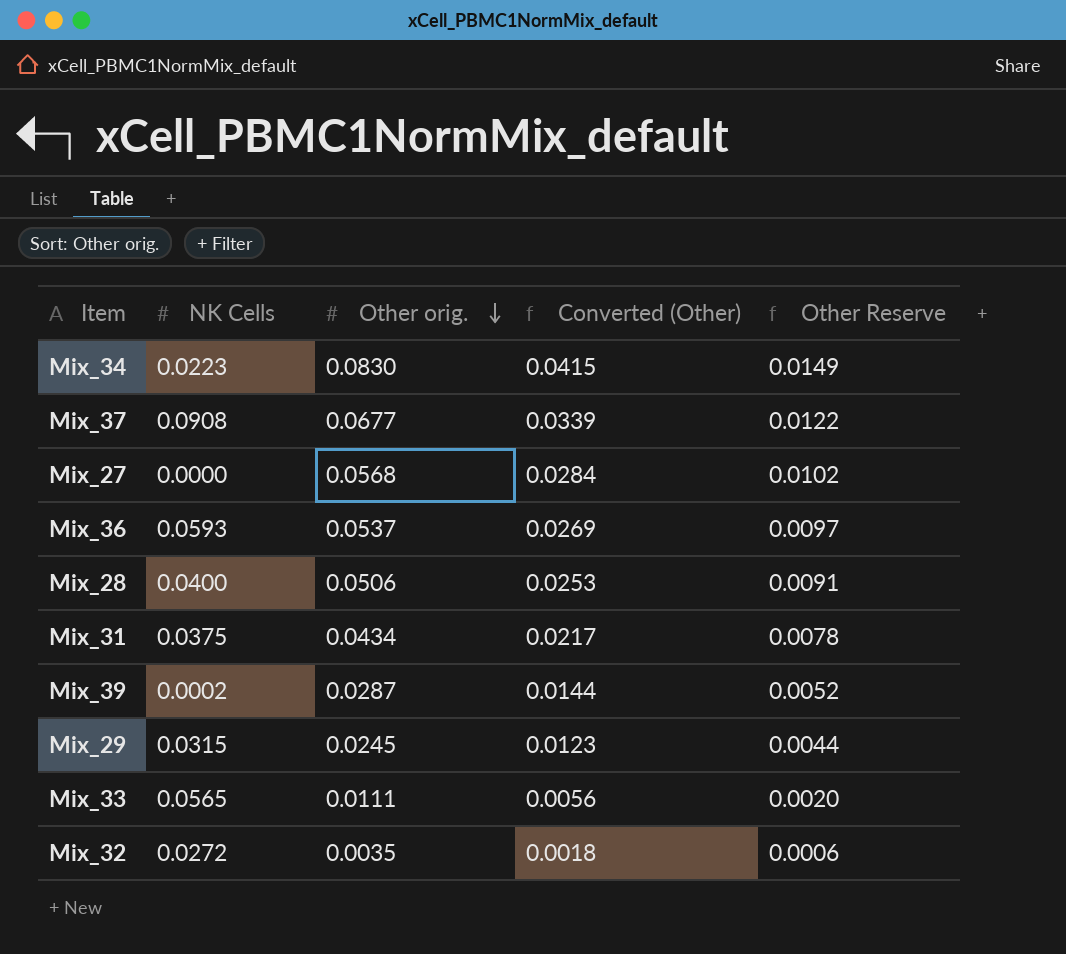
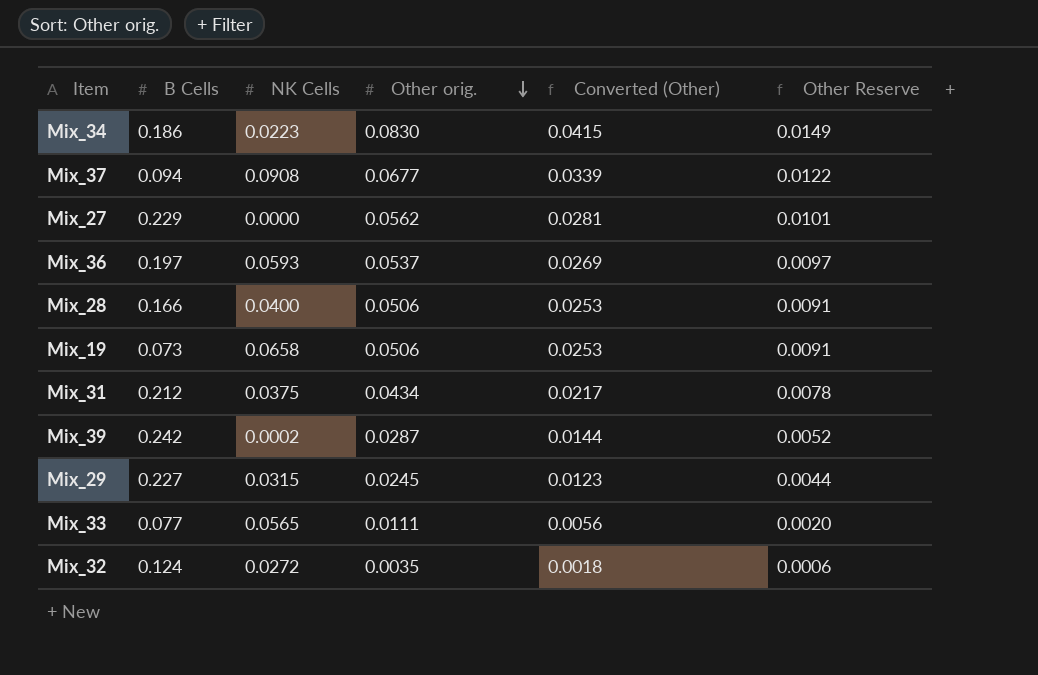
column B Cells | position: none -> 2
Mix_27 | Other orig.: 0.0568 -> 0.0562
Mix_27 | Converted (Other): 0.0284 -> 0.0281
Mix_27 | Other Reserve: 0.0102 -> 0.0101
row Mix_19: none -> 0.073 | 0.0658 | 0.0506 | 0.0253 | 0.0091

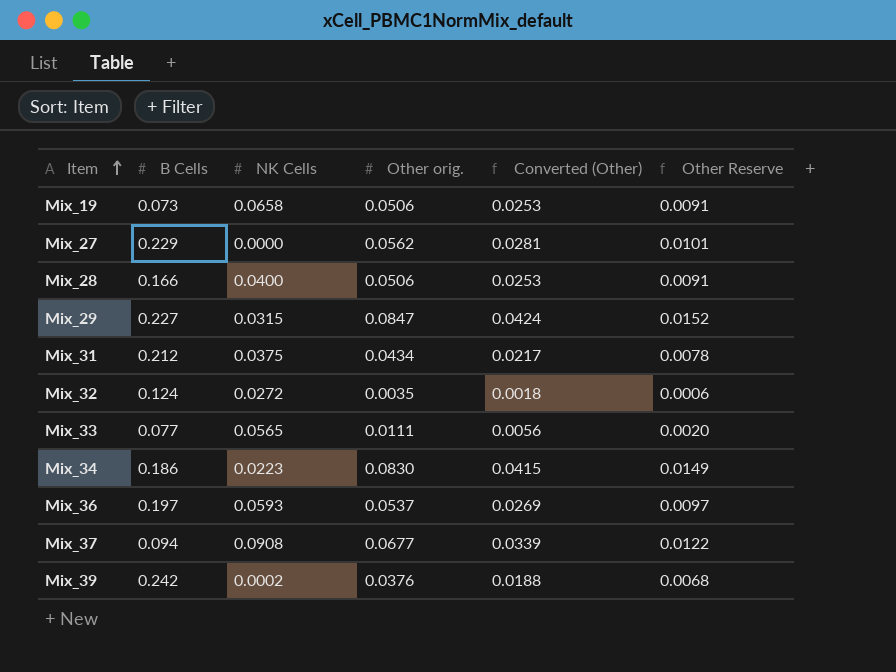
row order: Other orig. descending -> Item ascending
Mix_29 | Other orig.: 0.0245 -> 0.0847
Mix_29 | Converted (Other): 0.0123 -> 0.0424
Mix_29 | Other Reserve: 0.0044 -> 0.0152
Mix_39 | Other orig.: 0.0287 -> 0.0376
Mix_39 | Converted (Other): 0.0144 -> 0.0188
Mix_39 | Other Reserve: 0.0052 -> 0.0068

